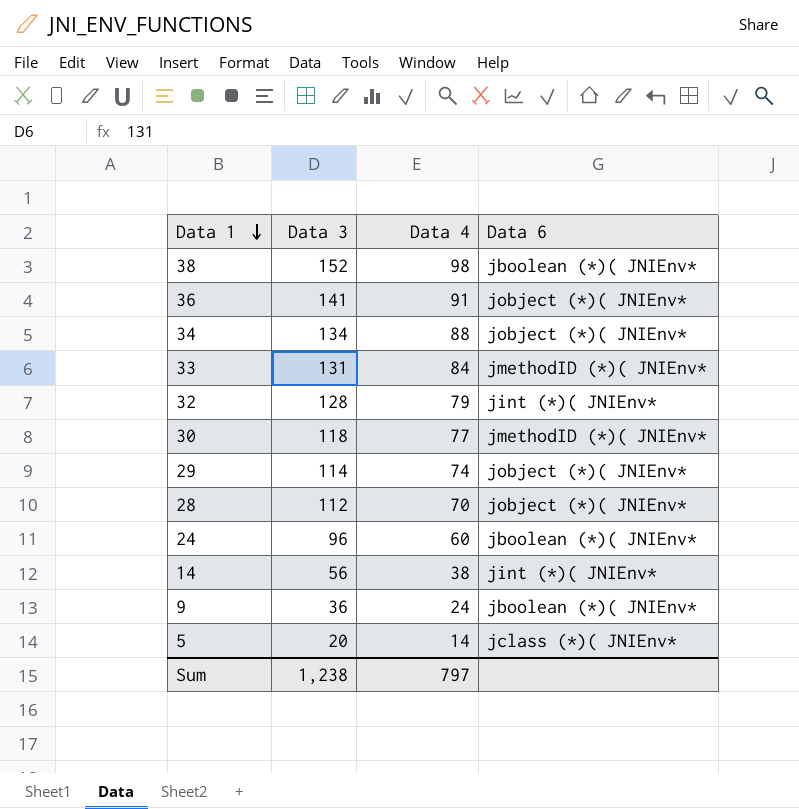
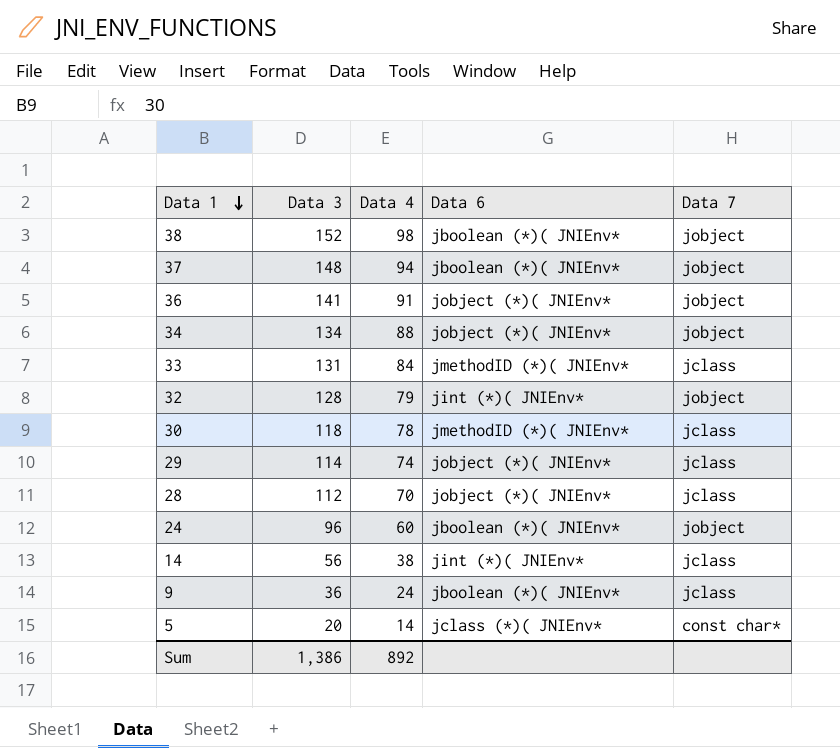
column Data 7 | position: none -> 5
row 37: none -> 148 | 94 | jboolean (*)( JNIEnv* | jobject
30 | Data 4: 77 -> 78
Sum | Data 3: 1,238 -> 1,386
Sum | Data 4: 797 -> 892

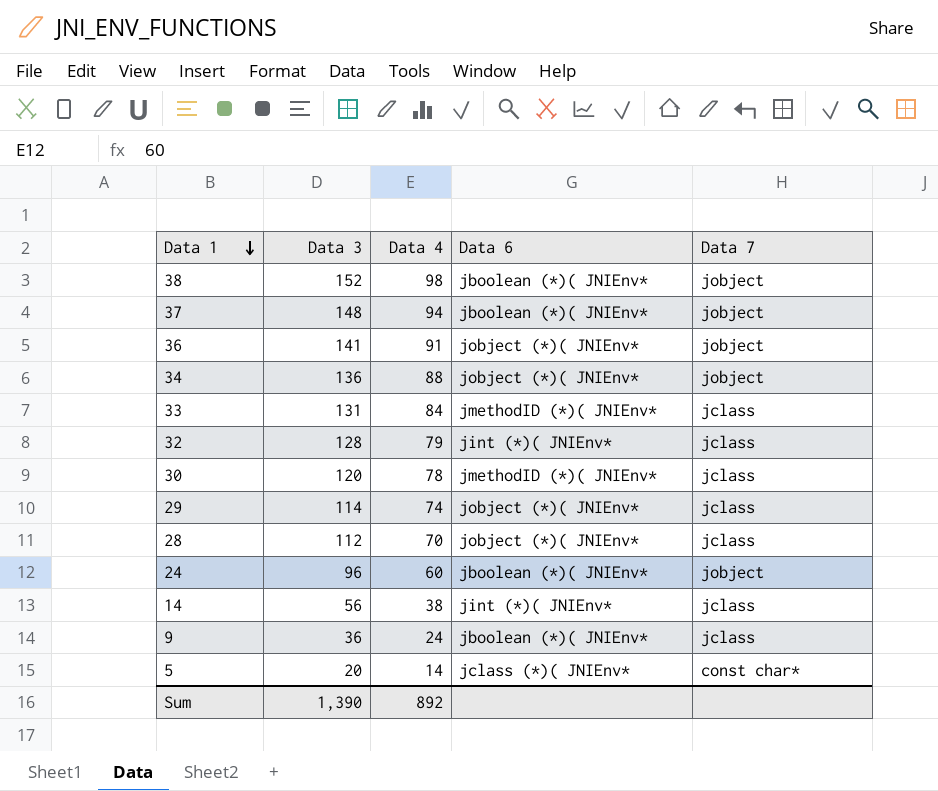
34 | Data 3: 134 -> 136
32 | Data 7: jobject -> jclass
30 | Data 3: 118 -> 120
Sum | Data 3: 1,386 -> 1,390

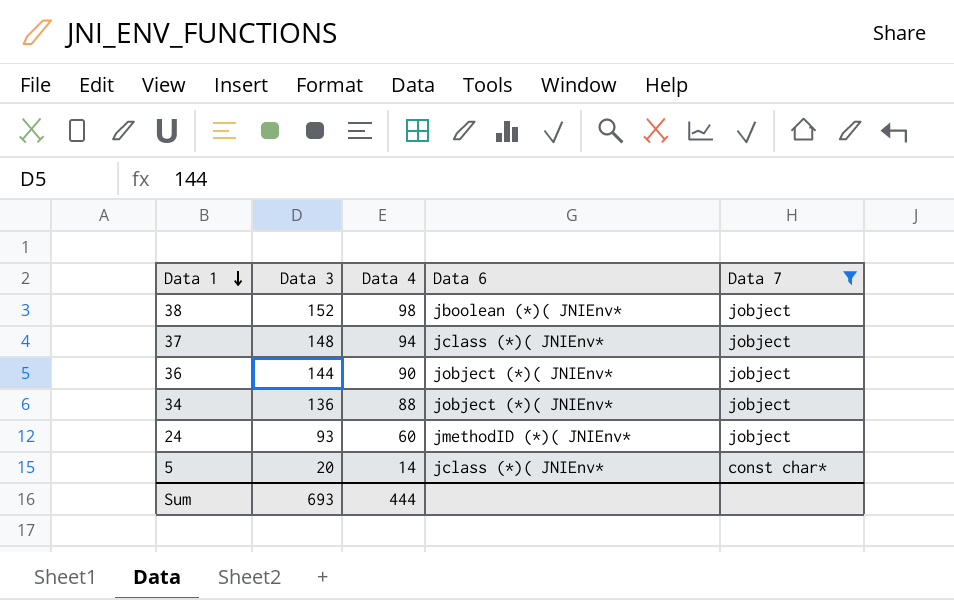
filter: none -> Data 7 != jclass
37 | Data 6: jboolean (*)( JNIEnv* -> jclass (*)( JNIEnv*
36 | Data 3: 141 -> 144
36 | Data 4: 91 -> 90
24 | Data 3: 96 -> 93
24 | Data 6: jboolean (*)( JNIEnv* -> jmethodID (*)( JNIEnv*
Sum | Data 3: 1,390 -> 693
Sum | Data 4: 892 -> 444

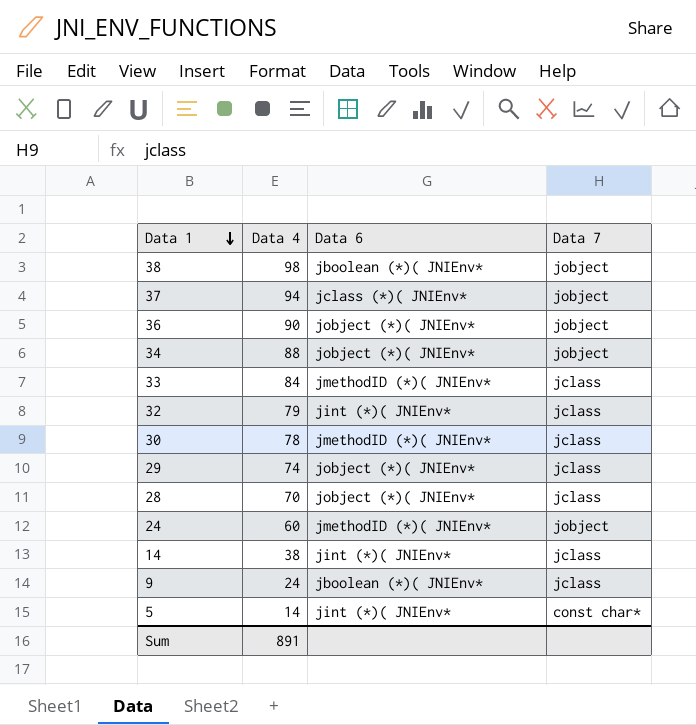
filter: Data 7 != jclass -> none
column Data 3 | position: 2 -> none
5 | Data 6: jclass (*)( JNIEnv* -> jint (*)( JNIEnv*
Sum | Data 4: 444 -> 891

